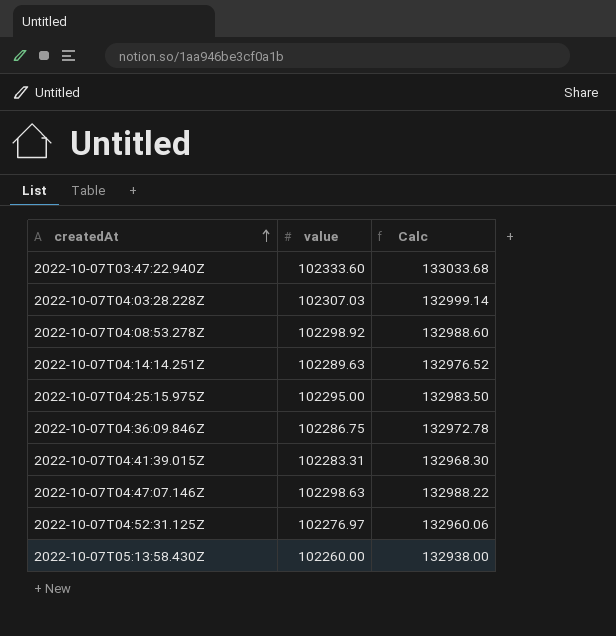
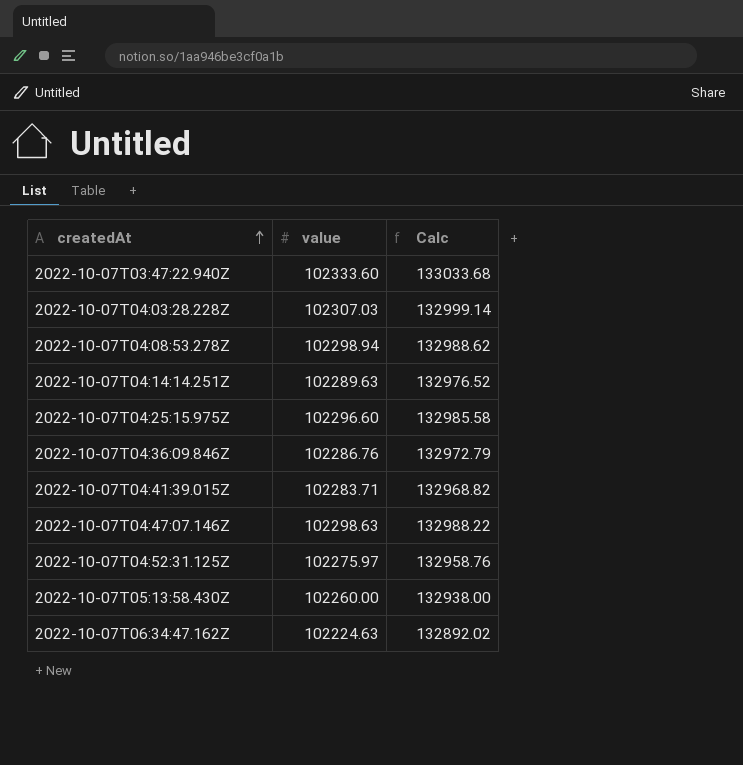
2022-10-07T04:08:53.278Z | value: 102298.92 -> 102298.94
2022-10-07T04:08:53.278Z | Calc: 132988.60 -> 132988.62
2022-10-07T04:25:15.975Z | value: 102295.00 -> 102296.60
2022-10-07T04:25:15.975Z | Calc: 132983.50 -> 132985.58
2022-10-07T04:36:09.846Z | value: 102286.75 -> 102286.76
2022-10-07T04:36:09.846Z | Calc: 132972.78 -> 132972.79
2022-10-07T04:41:39.015Z | value: 102283.31 -> 102283.71
2022-10-07T04:41:39.015Z | Calc: 132968.30 -> 132968.82
2022-10-07T04:52:31.125Z | value: 102276.97 -> 102275.97
2022-10-07T04:52:31.125Z | Calc: 132960.06 -> 132958.76
row 2022-10-07T06:34:47.162Z: none -> 102224.63 | 132892.02

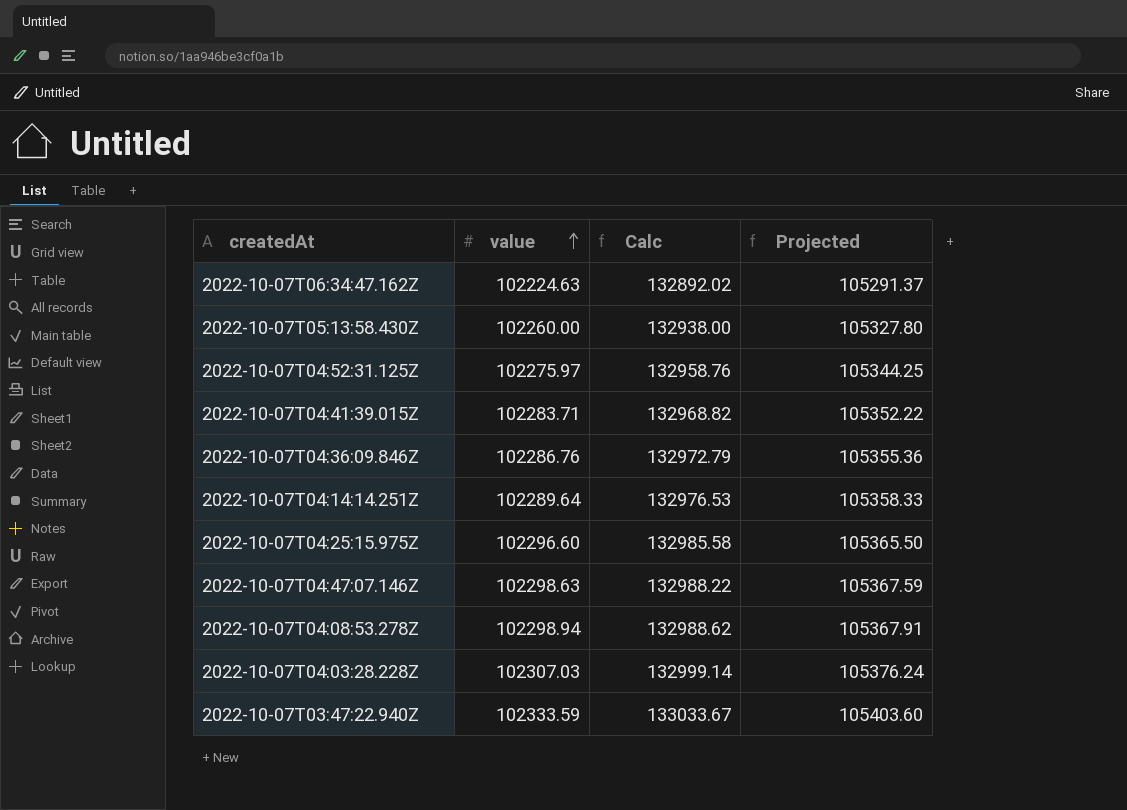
row order: createdAt ascending -> value ascending
column Projected | formula: none -> [value] * 1.03
2022-10-07T04:14:14.251Z | value: 102289.63 -> 102289.64
2022-10-07T04:14:14.251Z | Calc: 132976.52 -> 132976.53
2022-10-07T03:47:22.940Z | value: 102333.60 -> 102333.59
2022-10-07T03:47:22.940Z | Calc: 133033.68 -> 133033.67

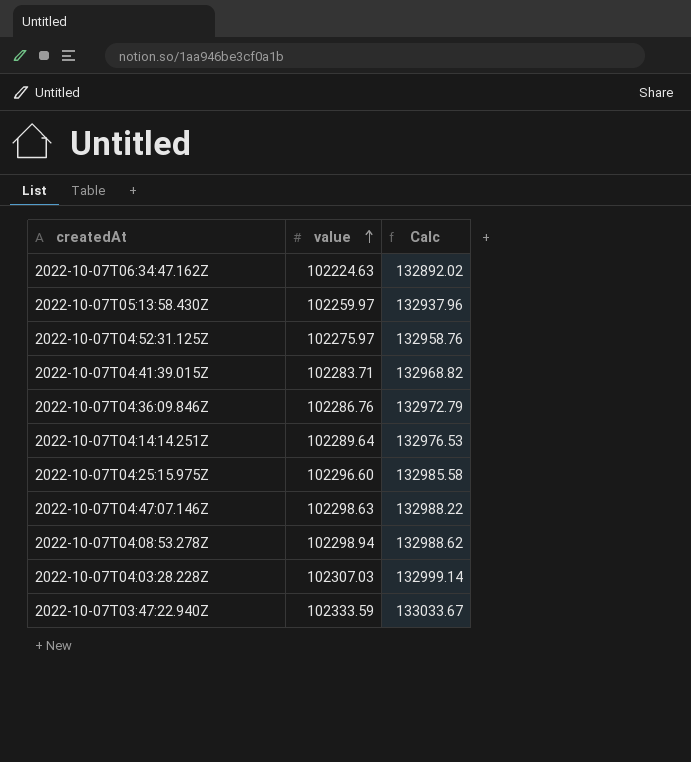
column Projected | formula: [value] * 1.03 -> none
2022-10-07T05:13:58.430Z | value: 102260.00 -> 102259.97
2022-10-07T05:13:58.430Z | Calc: 132938.00 -> 132937.96

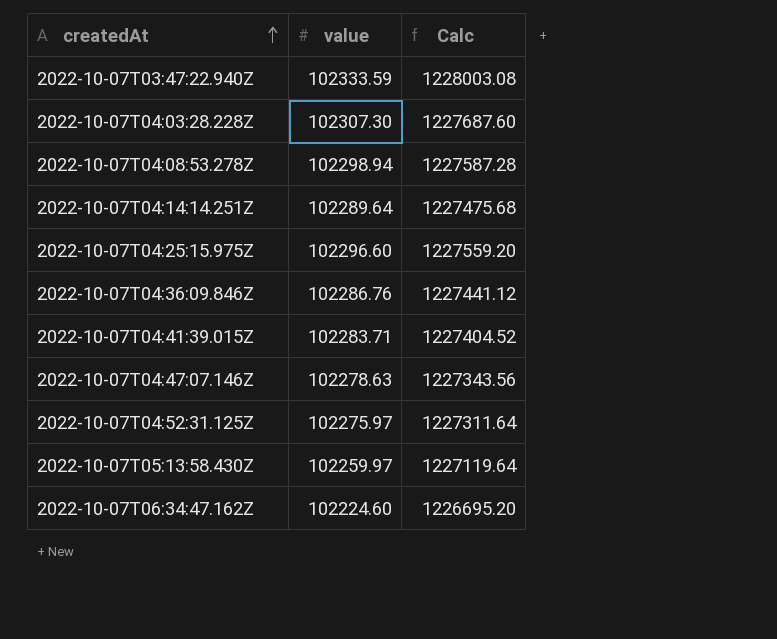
row order: value ascending -> createdAt ascending
column Calc | formula: [value] * 1.3 -> [value] * 12
2022-10-07T04:03:28.228Z | value: 102307.03 -> 102307.30
2022-10-07T04:47:07.146Z | value: 102298.63 -> 102278.63
2022-10-07T06:34:47.162Z | value: 102224.63 -> 102224.60

